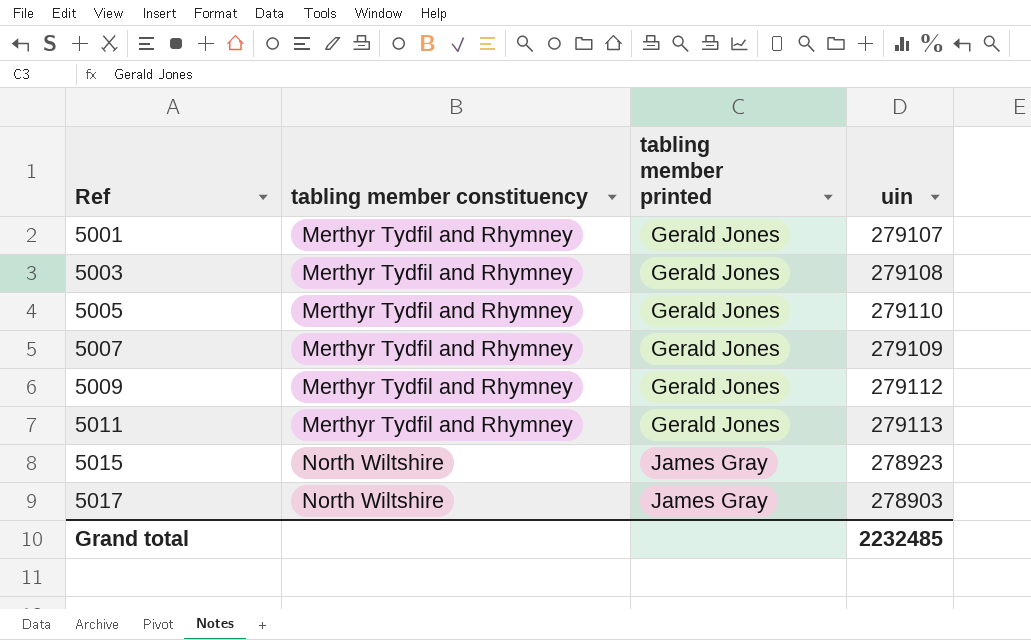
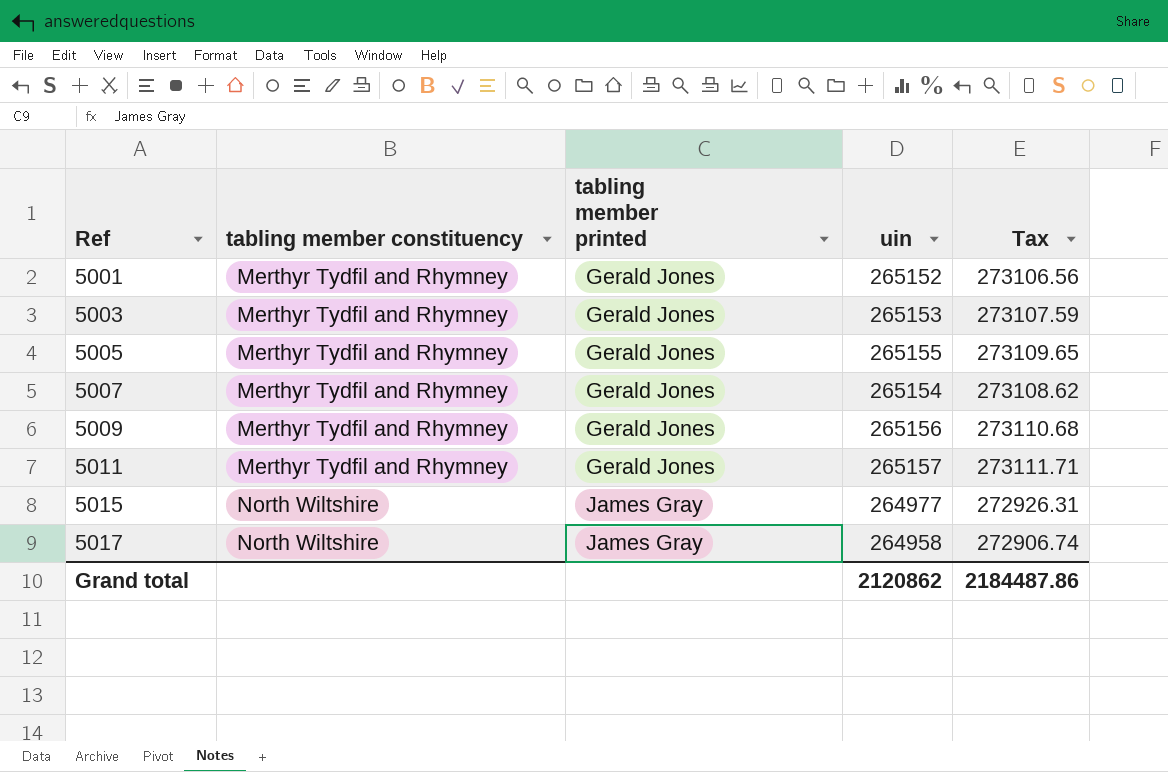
column Tax | formula: none -> [uin] * 1.03
5001 | uin: 279107 -> 265152
5003 | uin: 279108 -> 265153
5005 | uin: 279110 -> 265155
5007 | uin: 279109 -> 265154
5009 | uin: 279112 -> 265156
5011 | uin: 279113 -> 265157
5015 | uin: 278923 -> 264977
5017 | uin: 278903 -> 264958
Grand total | uin: 2232485 -> 2120862

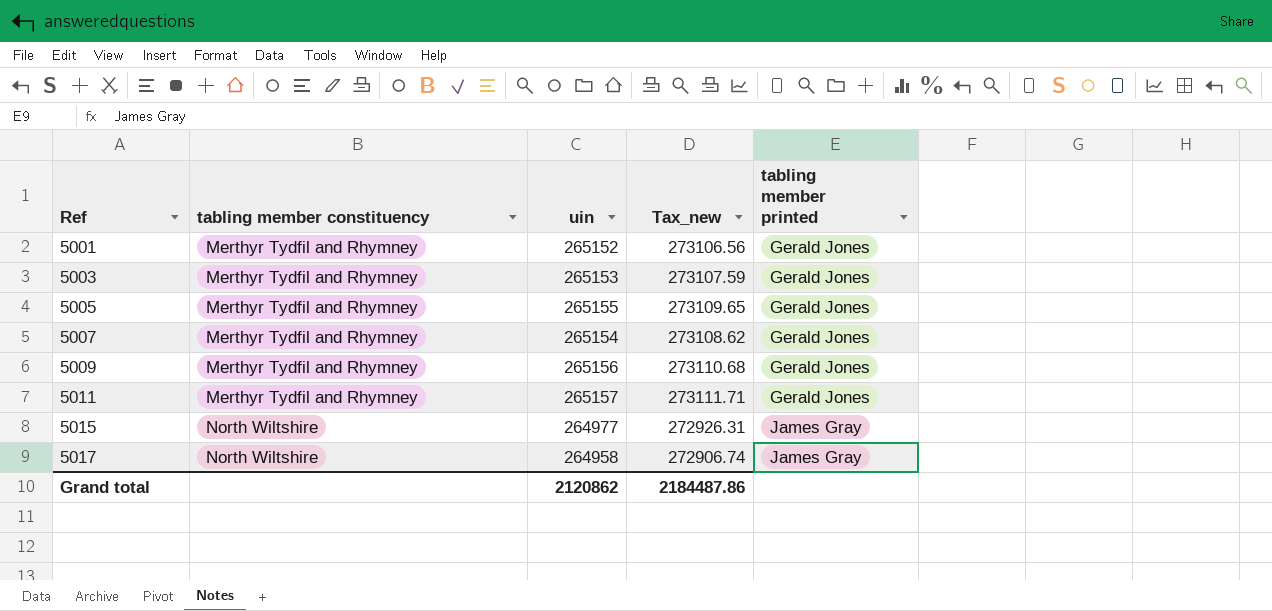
column name: Tax -> Tax_new
column tabling member printed | position: 3 -> 5

